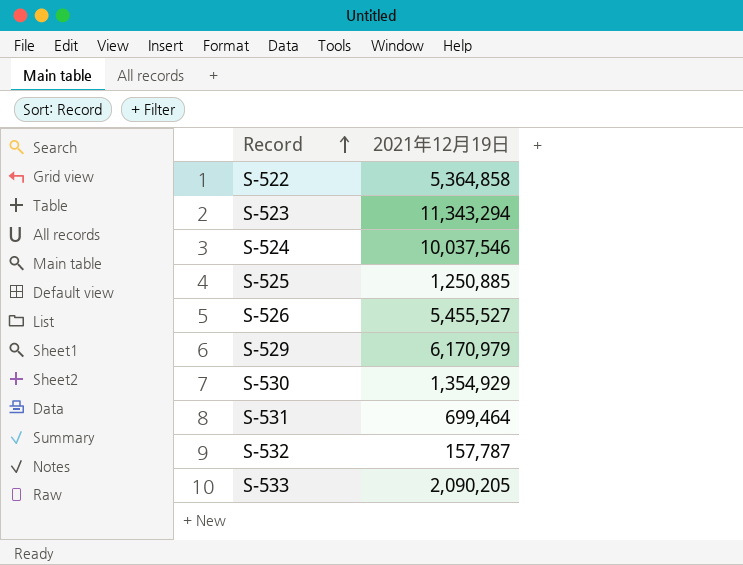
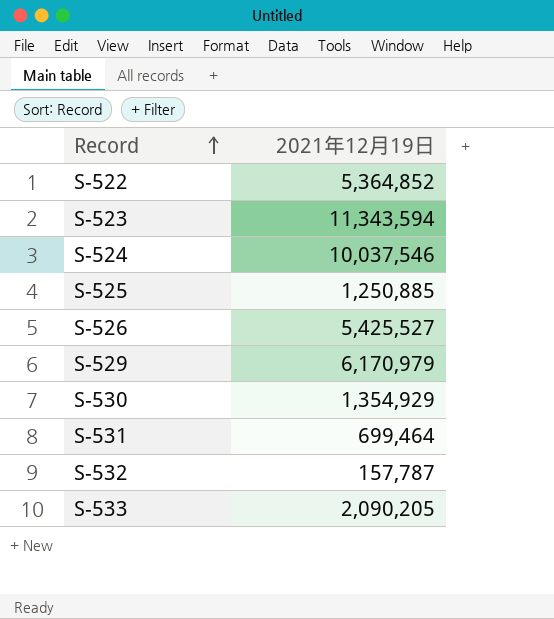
S-522 | 2021年12月19日: 5,364,858 -> 5,364,852
S-523 | 2021年12月19日: 11,343,294 -> 11,343,594
S-526 | 2021年12月19日: 5,455,527 -> 5,425,527

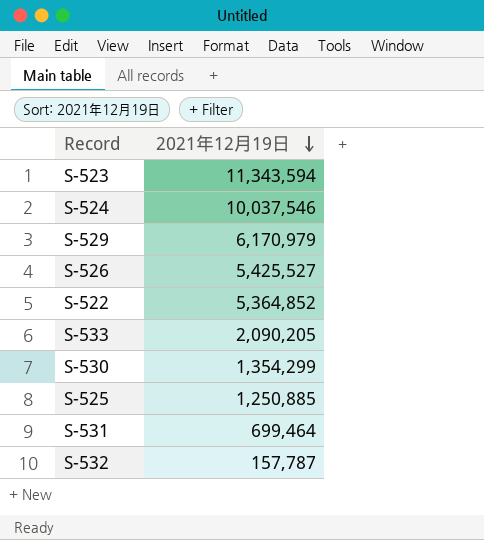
row order: Record ascending -> 2021年12月19日 descending
S-530 | 2021年12月19日: 1,354,929 -> 1,354,299

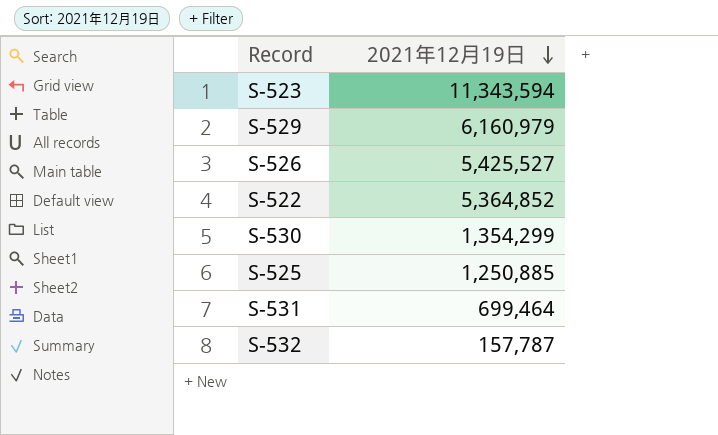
row S-524: 10,037,546 -> none
row S-533: 2,090,205 -> none
S-529 | 2021年12月19日: 6,170,979 -> 6,160,979

